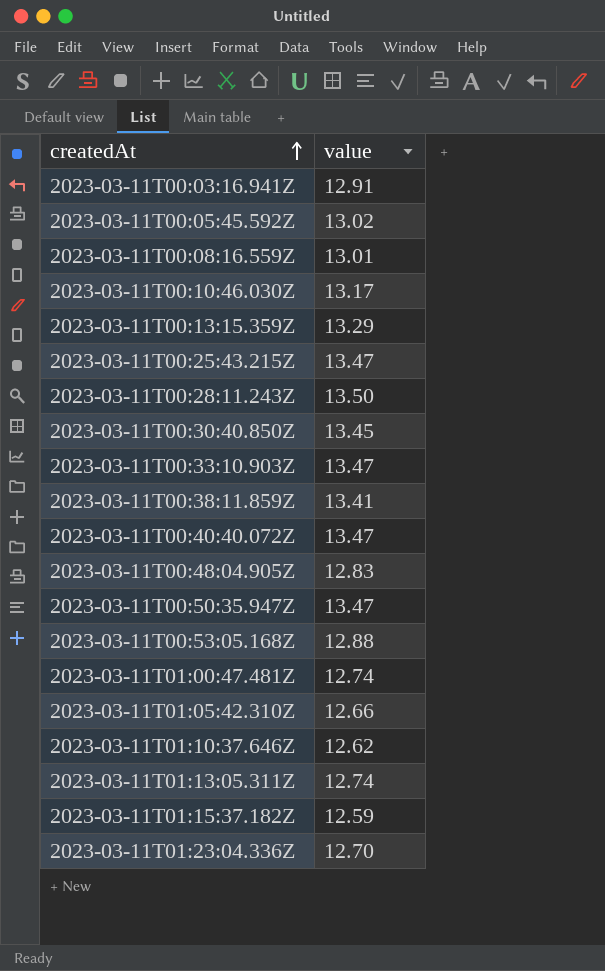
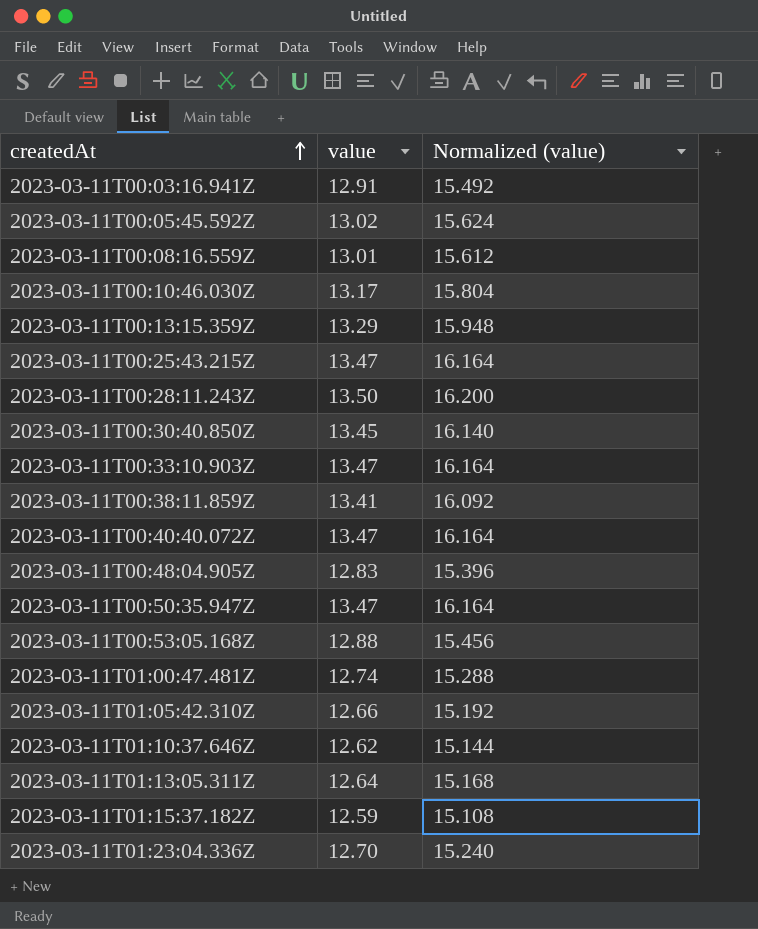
column Normalized (value) | formula: none -> [value] * 1.2
2023-03-11T01:13:05.311Z | value: 12.74 -> 12.64

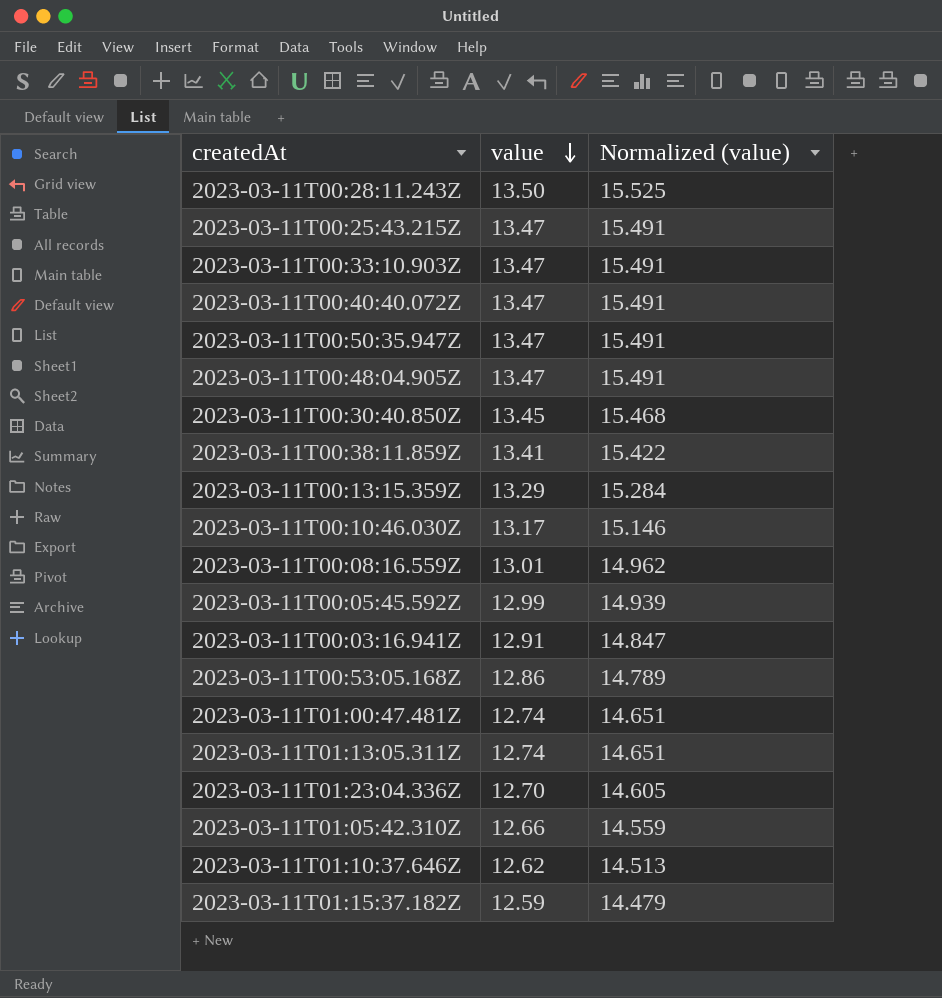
row order: createdAt ascending -> value descending
column Normalized (value) | formula: [value] * 1.2 -> [value] * 1.15
2023-03-11T00:48:04.905Z | value: 12.83 -> 13.47
2023-03-11T00:05:45.592Z | value: 13.02 -> 12.99
2023-03-11T00:53:05.168Z | value: 12.88 -> 12.86
2023-03-11T01:13:05.311Z | value: 12.64 -> 12.74

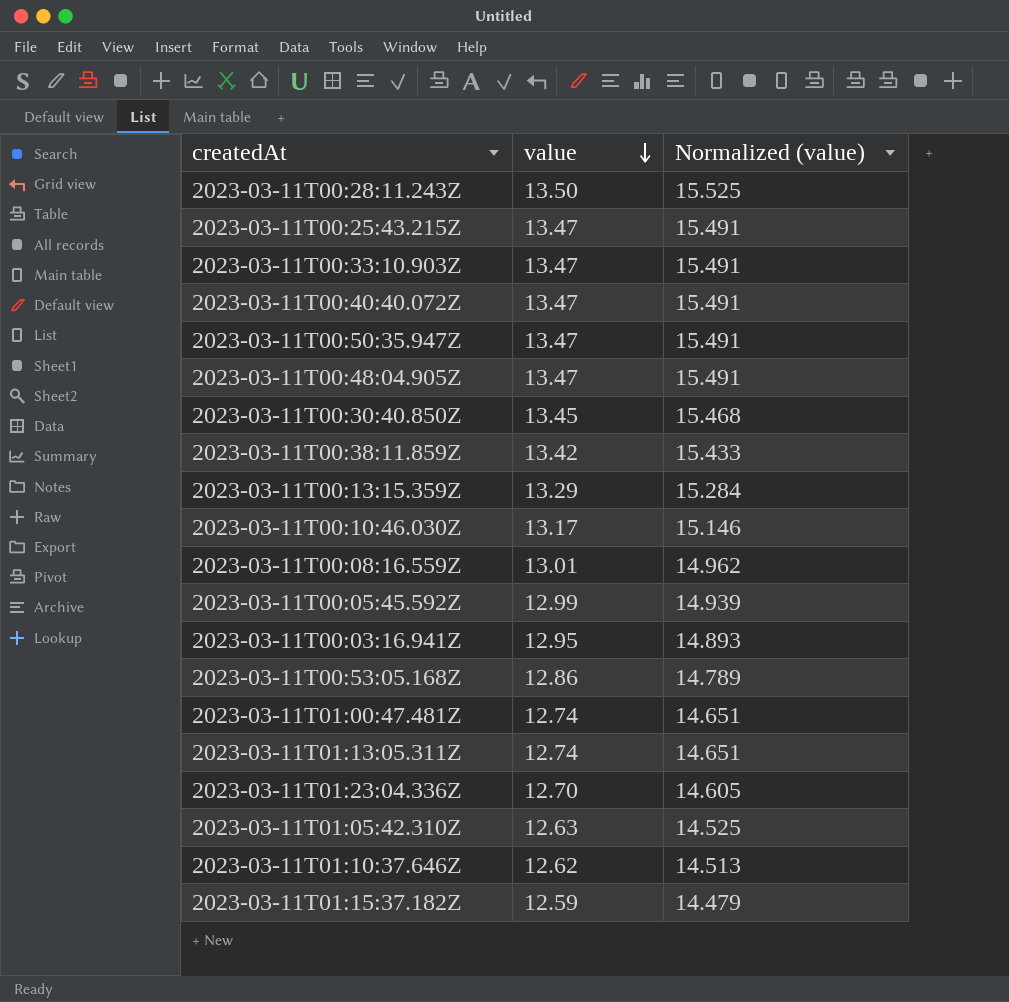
2023-03-11T00:38:11.859Z | value: 13.41 -> 13.42
2023-03-11T00:38:11.859Z | Normalized (value): 15.422 -> 15.433
2023-03-11T00:03:16.941Z | value: 12.91 -> 12.95
2023-03-11T00:03:16.941Z | Normalized (value): 14.847 -> 14.893
2023-03-11T01:05:42.310Z | value: 12.66 -> 12.63
2023-03-11T01:05:42.310Z | Normalized (value): 14.559 -> 14.525

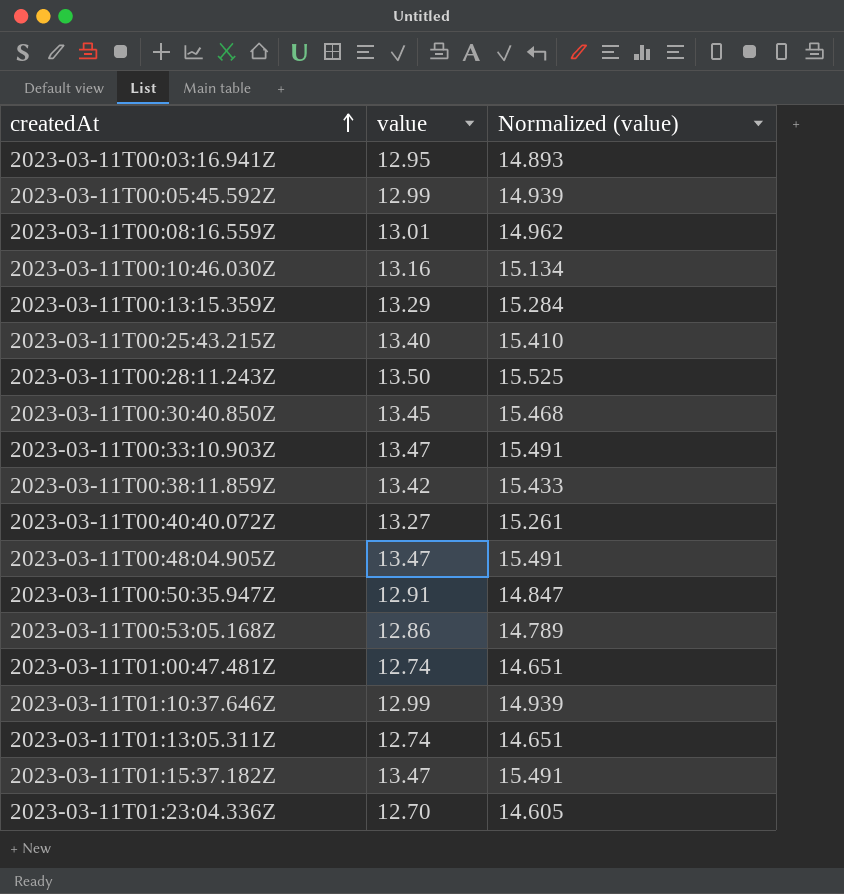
row order: value descending -> createdAt ascending
row 2023-03-11T01:05:42.310Z: 12.63 | 14.525 -> none
2023-03-11T00:10:46.030Z | value: 13.17 -> 13.16
2023-03-11T00:10:46.030Z | Normalized (value): 15.146 -> 15.134
2023-03-11T00:25:43.215Z | value: 13.47 -> 13.40
2023-03-11T00:25:43.215Z | Normalized (value): 15.491 -> 15.410
2023-03-11T00:40:40.072Z | value: 13.47 -> 13.27
2023-03-11T00:40:40.072Z | Normalized (value): 15.491 -> 15.261
2023-03-11T00:50:35.947Z | value: 13.47 -> 12.91
2023-03-11T00:50:35.947Z | Normalized (value): 15.491 -> 14.847
2023-03-11T01:10:37.646Z | value: 12.62 -> 12.99
2023-03-11T01:10:37.646Z | Normalized (value): 14.513 -> 14.939
2023-03-11T01:15:37.182Z | value: 12.59 -> 13.47
2023-03-11T01:15:37.182Z | Normalized (value): 14.479 -> 15.491

